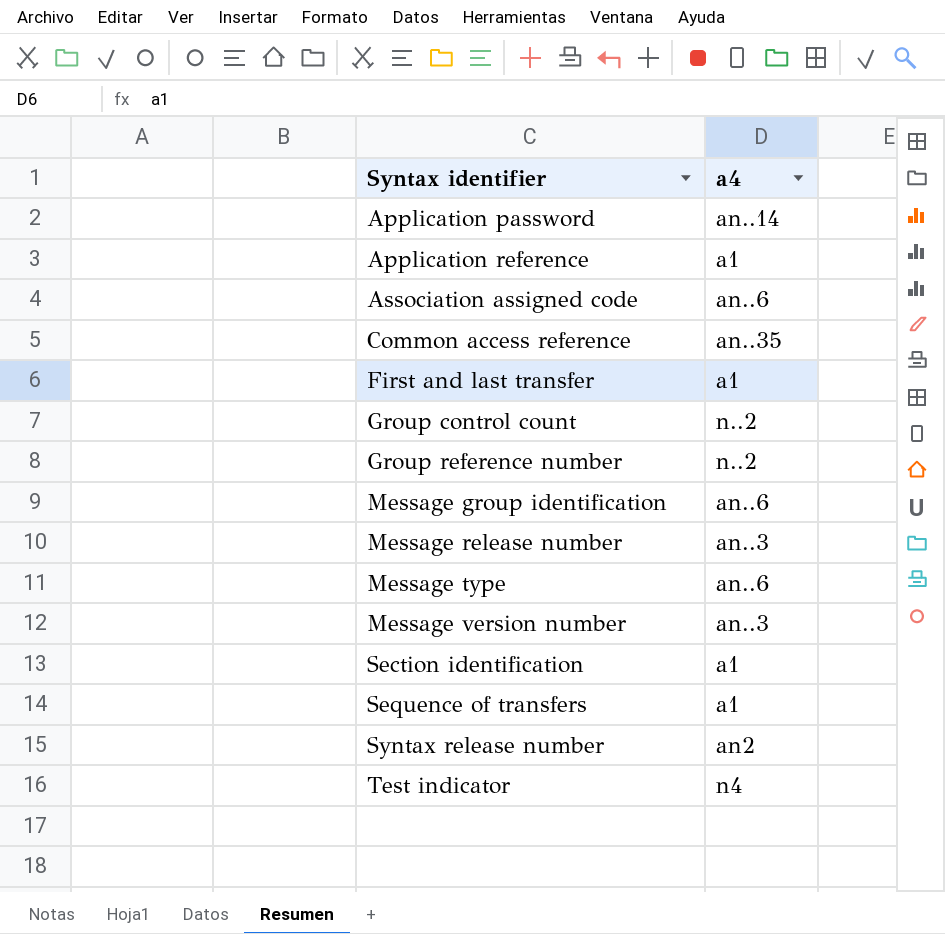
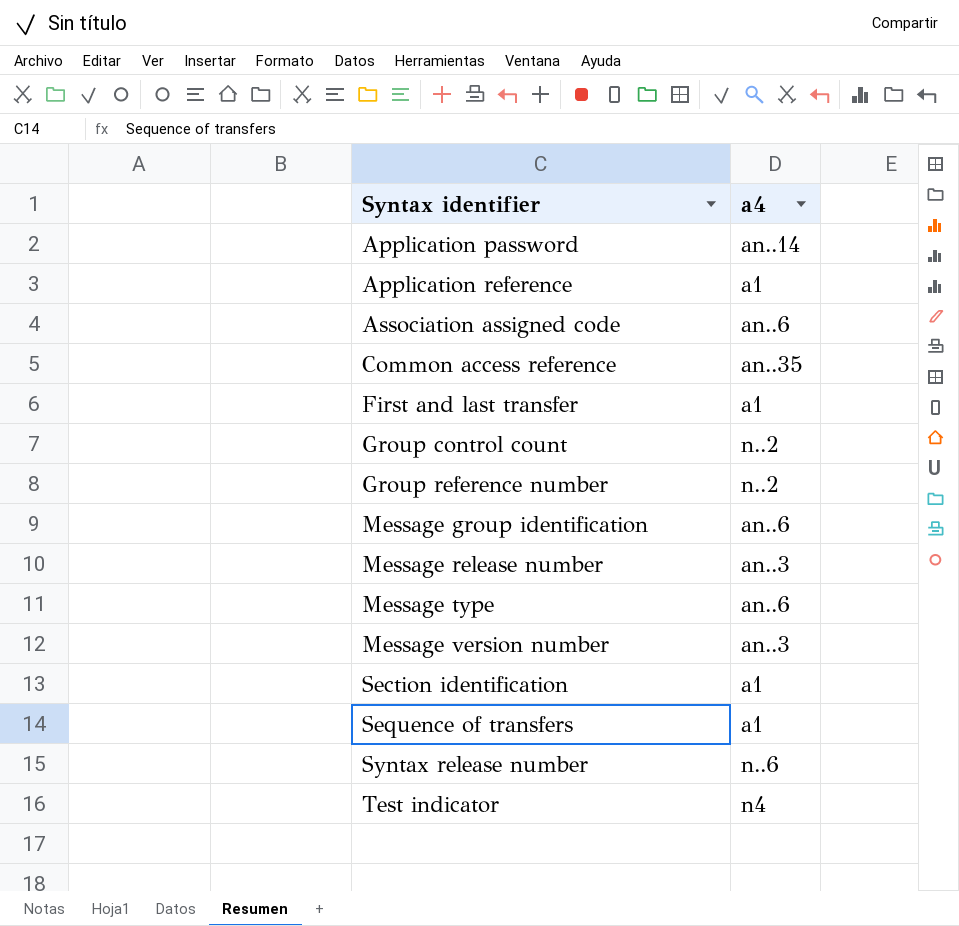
Syntax release number | a4: an2 -> n..6

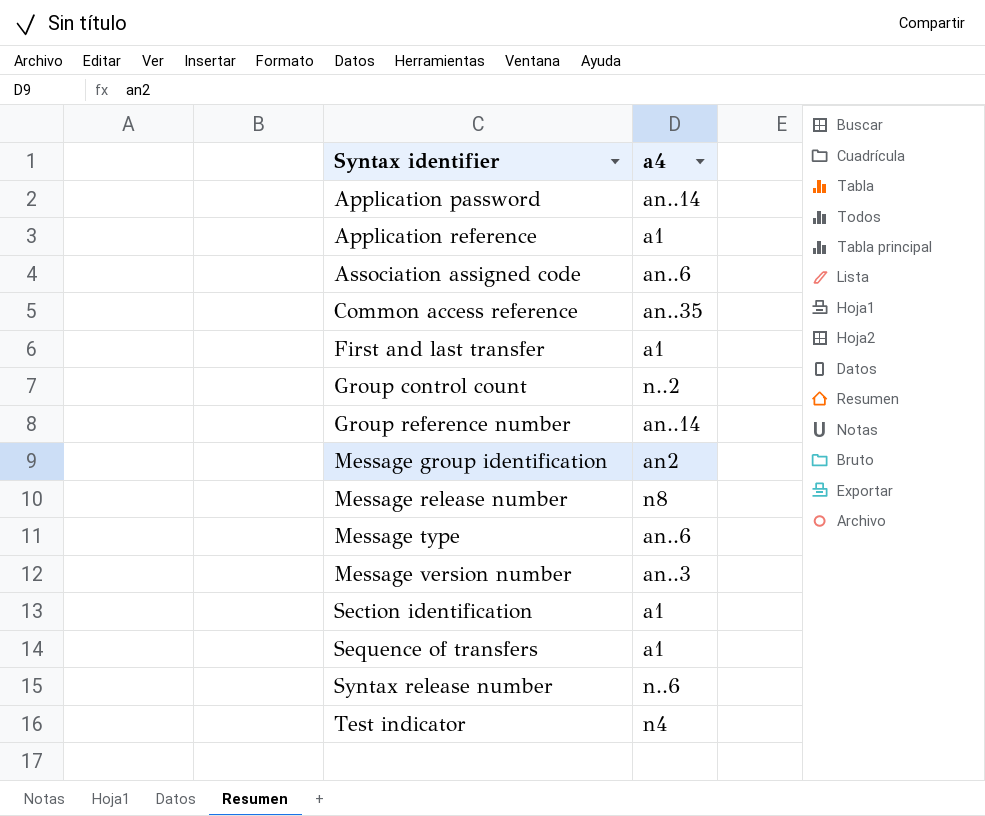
Group reference number | a4: n..2 -> an..14
Message group identification | a4: an..6 -> an2
Message release number | a4: an..3 -> n8

